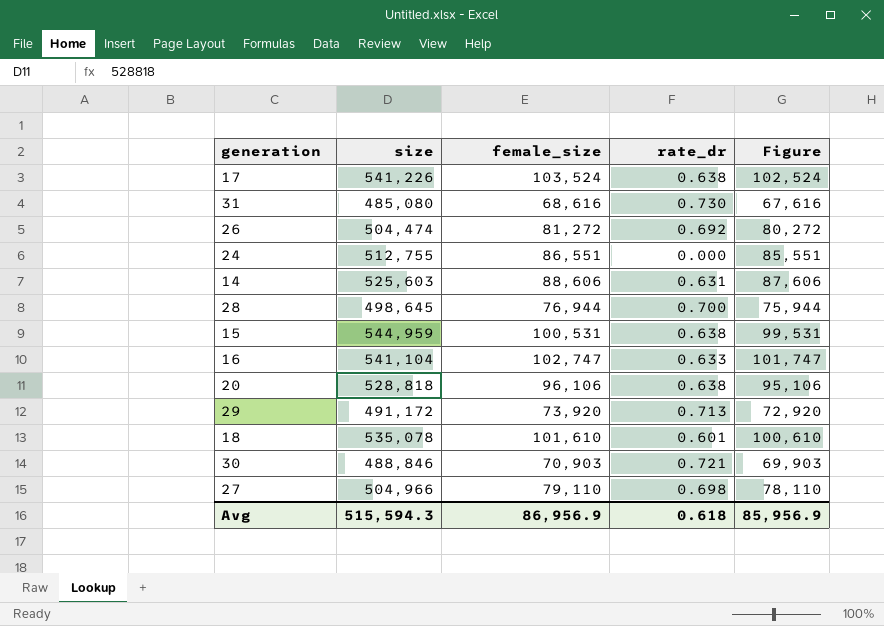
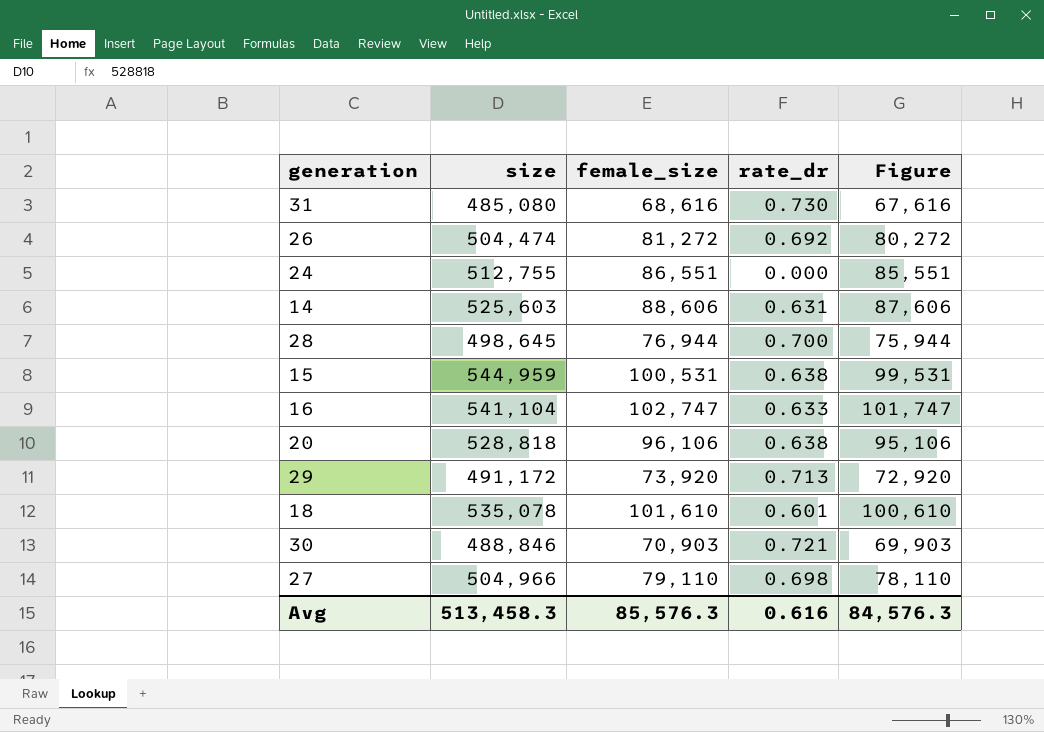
row 17: 541,226 | 103,524 | 0.638 | 102,524 -> none
Avg | size: 515,594.3 -> 513,458.3
Avg | female_size: 86,956.9 -> 85,576.3
Avg | rate_dr: 0.618 -> 0.616
Avg | Figure: 85,956.9 -> 84,576.3

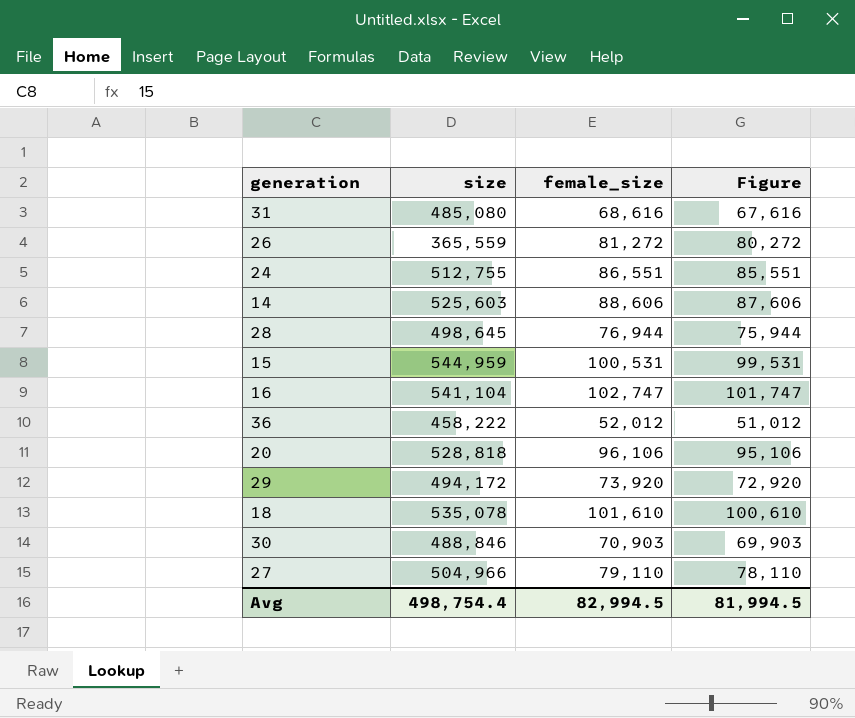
column rate_dr | position: 4 -> none
26 | size: 504,474 -> 365,559
row 36: none -> 458,222 | 52,012 | 51,012
29 | size: 491,172 -> 494,172
Avg | size: 513,458.3 -> 498,754.4
Avg | female_size: 85,576.3 -> 82,994.5
Avg | Figure: 84,576.3 -> 81,994.5

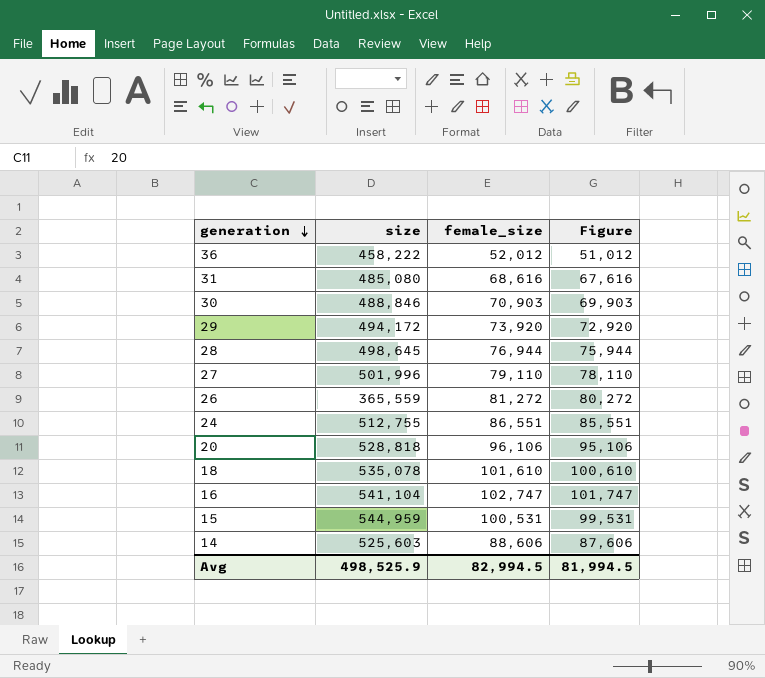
row order: none -> generation descending
27 | size: 504,966 -> 501,996
Avg | size: 498,754.4 -> 498,525.9

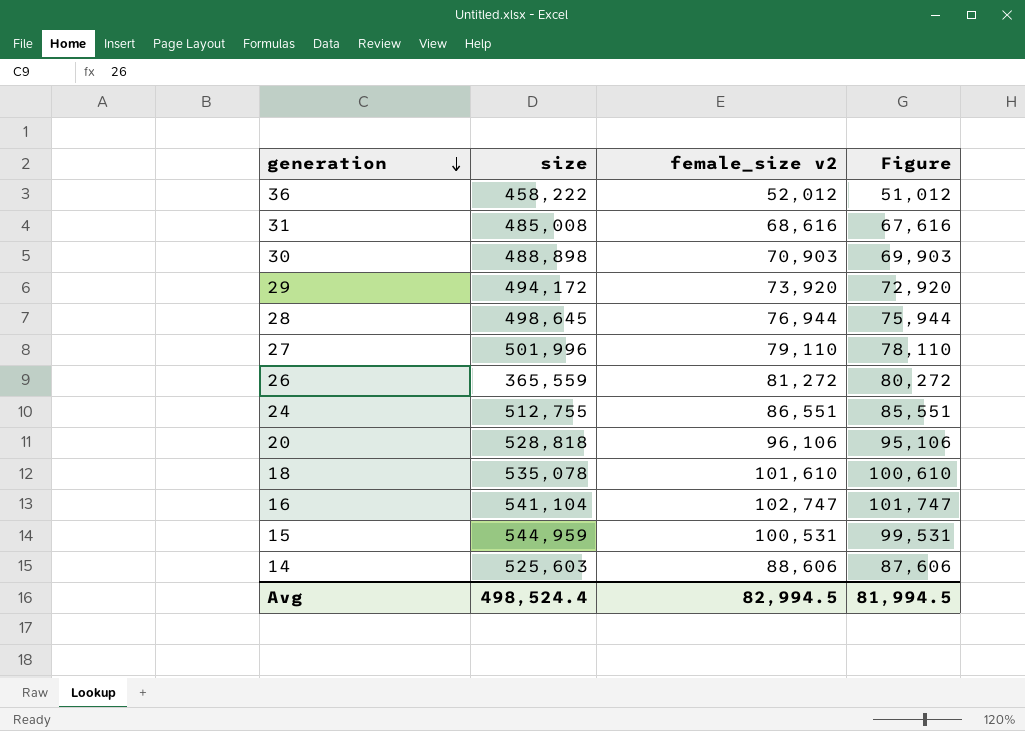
column name: female_size -> female_size v2
31 | size: 485,080 -> 485,008
30 | size: 488,846 -> 488,898
Avg | size: 498,525.9 -> 498,524.4

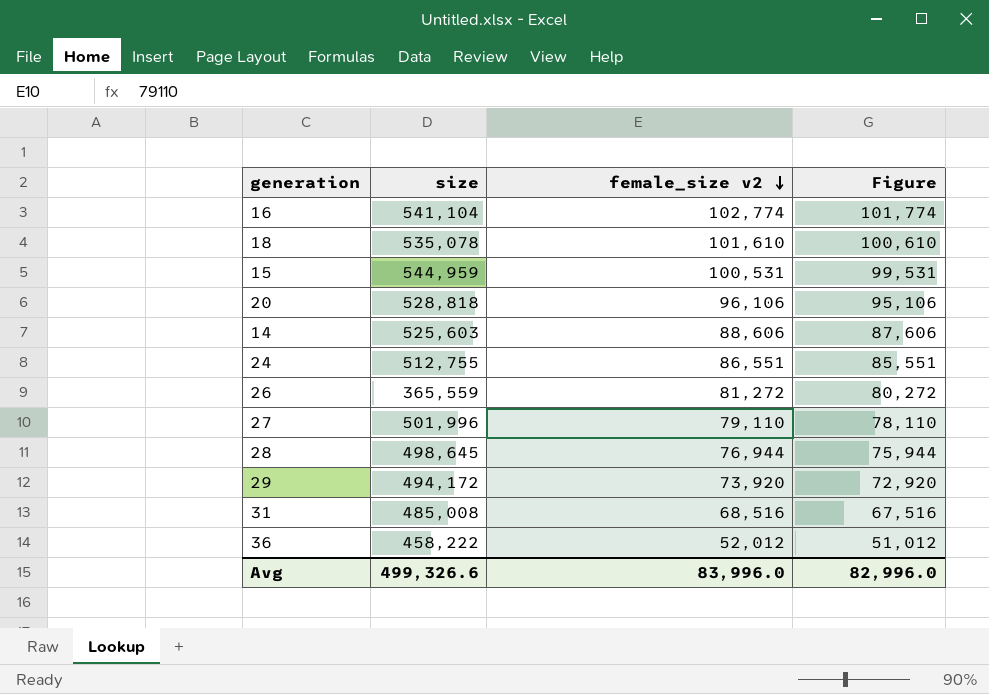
row order: generation descending -> female_size v2 descending
row 30: 488,898 | 70,903 | 69,903 -> none
16 | female_size v2: 102,747 -> 102,774
16 | Figure: 101,747 -> 101,774
31 | female_size v2: 68,616 -> 68,516
31 | Figure: 67,616 -> 67,516
Avg | size: 498,524.4 -> 499,326.6
Avg | female_size v2: 82,994.5 -> 83,996.0
Avg | Figure: 81,994.5 -> 82,996.0

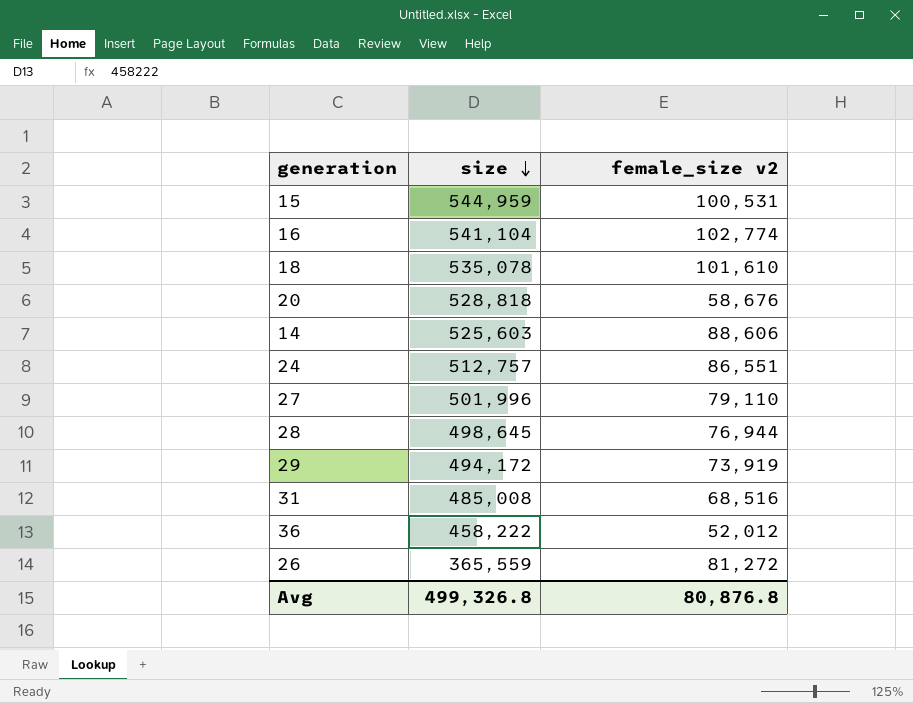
row order: female_size v2 descending -> size descending
column Figure | formula: [female_size v2] - 1000 -> none
20 | female_size v2: 96,106 -> 58,676
24 | size: 512,755 -> 512,757
29 | female_size v2: 73,920 -> 73,919
Avg | size: 499,326.6 -> 499,326.8
Avg | female_size v2: 83,996.0 -> 80,876.8

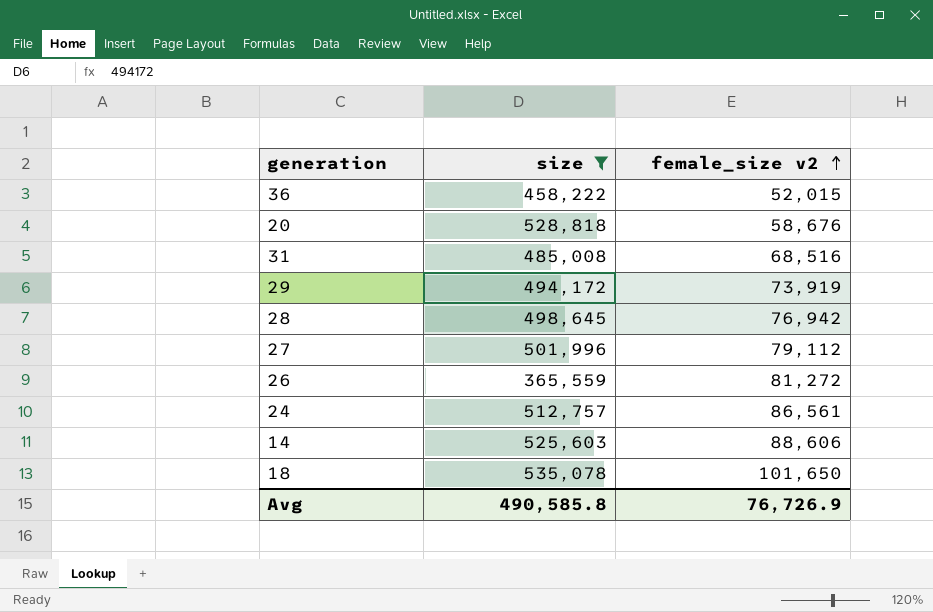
filter: none -> size <= 535,078
row order: size descending -> female_size v2 ascending
36 | female_size v2: 52,012 -> 52,015
28 | female_size v2: 76,944 -> 76,942
27 | female_size v2: 79,110 -> 79,112
24 | female_size v2: 86,551 -> 86,561
18 | female_size v2: 101,610 -> 101,650
Avg | size: 499,326.8 -> 490,585.8
Avg | female_size v2: 80,876.8 -> 76,726.9

